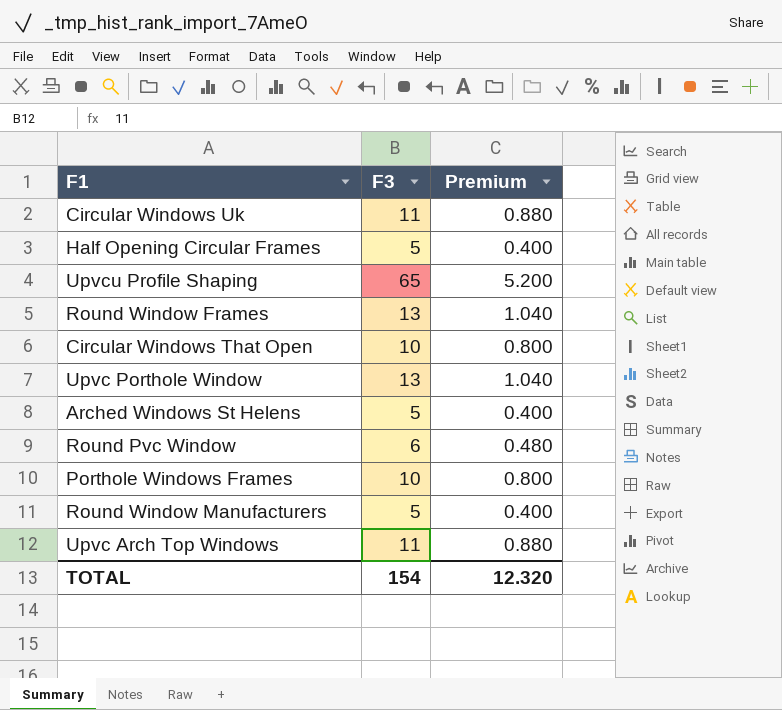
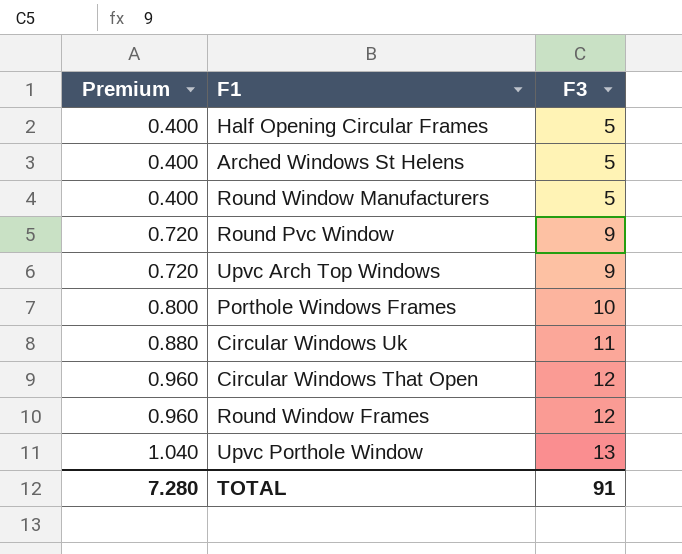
row order: none -> Premium ascending
column Premium | position: 3 -> 1
row Upvcu Profile Shaping: 65 | 5.200 -> none
Round Pvc Window | Premium: 0.480 -> 0.720
Round Pvc Window | F3: 6 -> 9
Upvc Arch Top Windows | Premium: 0.880 -> 0.720
Upvc Arch Top Windows | F3: 11 -> 9
Circular Windows That Open | Premium: 0.800 -> 0.960
Circular Windows That Open | F3: 10 -> 12
Round Window Frames | Premium: 1.040 -> 0.960
Round Window Frames | F3: 13 -> 12
TOTAL | Premium: 12.320 -> 7.280
TOTAL | F3: 154 -> 91

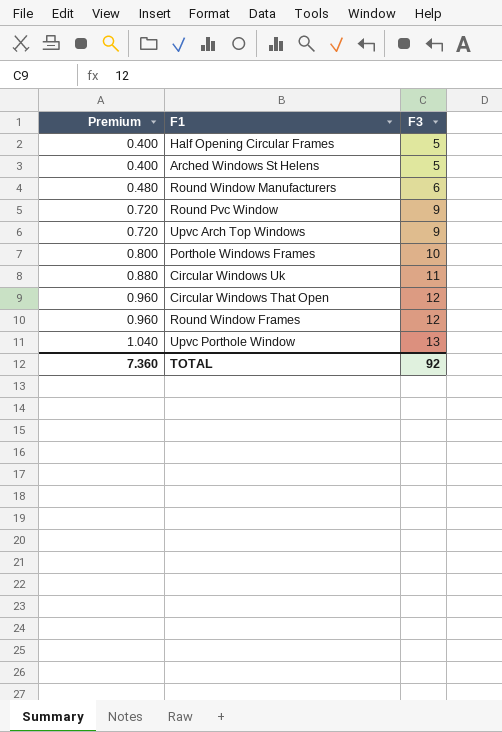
Round Window Manufacturers | Premium: 0.400 -> 0.480
Round Window Manufacturers | F3: 5 -> 6
TOTAL | Premium: 7.280 -> 7.360
TOTAL | F3: 91 -> 92

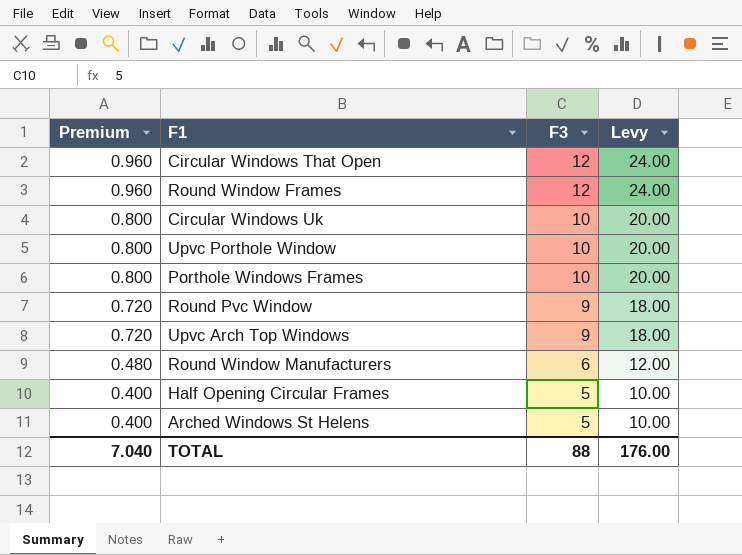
row order: Premium ascending -> Premium descending
column Levy | formula: none -> [F3] * 2
Circular Windows Uk | Premium: 0.880 -> 0.800
Circular Windows Uk | F3: 11 -> 10
Upvc Porthole Window | Premium: 1.040 -> 0.800
Upvc Porthole Window | F3: 13 -> 10
TOTAL | Premium: 7.360 -> 7.040
TOTAL | F3: 92 -> 88

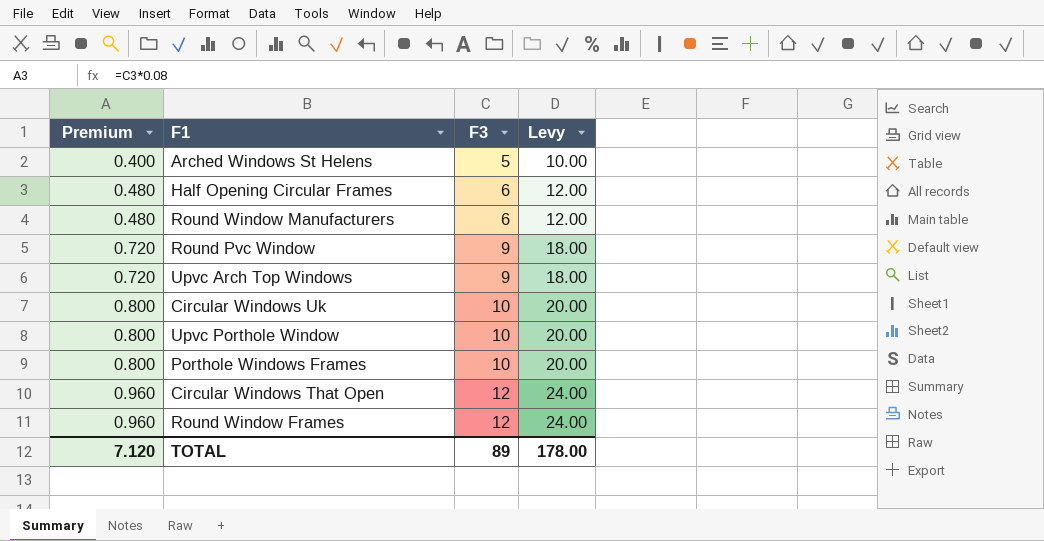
row order: Premium descending -> Premium ascending
Half Opening Circular Frames | Premium: 0.400 -> 0.480
Half Opening Circular Frames | F3: 5 -> 6
Half Opening Circular Frames | Levy: 10.00 -> 12.00
TOTAL | Premium: 7.040 -> 7.120
TOTAL | F3: 88 -> 89
TOTAL | Levy: 176.00 -> 178.00

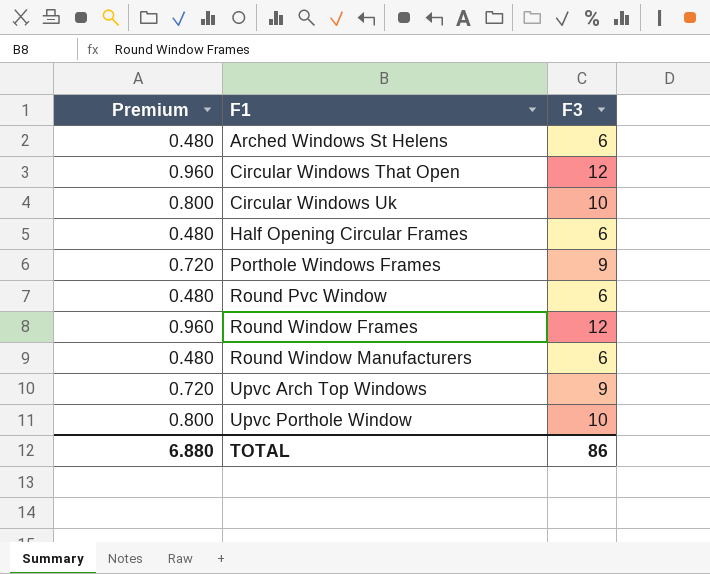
row order: Premium ascending -> F1 ascending
column Levy | formula: [F3] * 2 -> none
Arched Windows St Helens | Premium: 0.400 -> 0.480
Arched Windows St Helens | F3: 5 -> 6
Porthole Windows Frames | Premium: 0.800 -> 0.720
Porthole Windows Frames | F3: 10 -> 9
Round Pvc Window | Premium: 0.720 -> 0.480
Round Pvc Window | F3: 9 -> 6
TOTAL | Premium: 7.120 -> 6.880
TOTAL | F3: 89 -> 86

